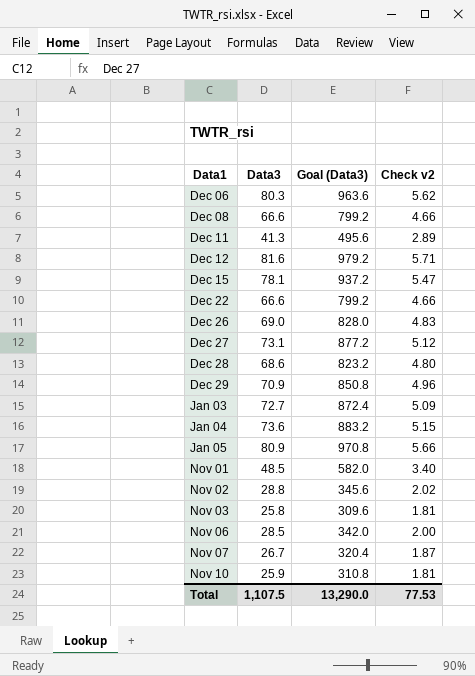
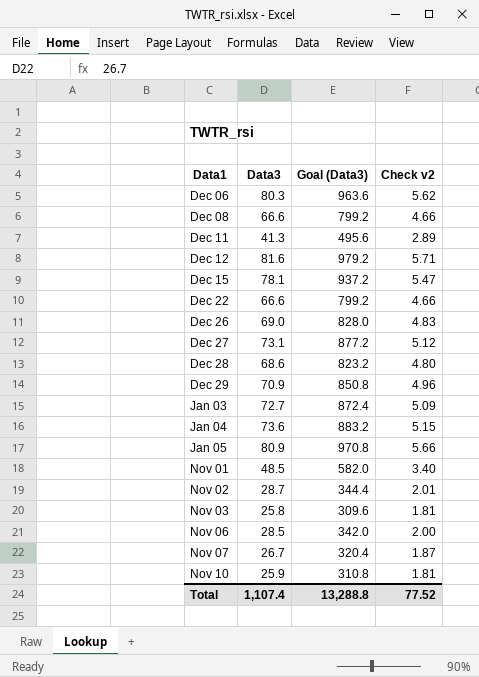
Nov 02 | Data3: 28.8 -> 28.7
Nov 02 | Goal (Data3): 345.6 -> 344.4
Nov 02 | Check v2: 2.02 -> 2.01
Total | Data3: 1,107.5 -> 1,107.4
Total | Goal (Data3): 13,290.0 -> 13,288.8
Total | Check v2: 77.53 -> 77.52

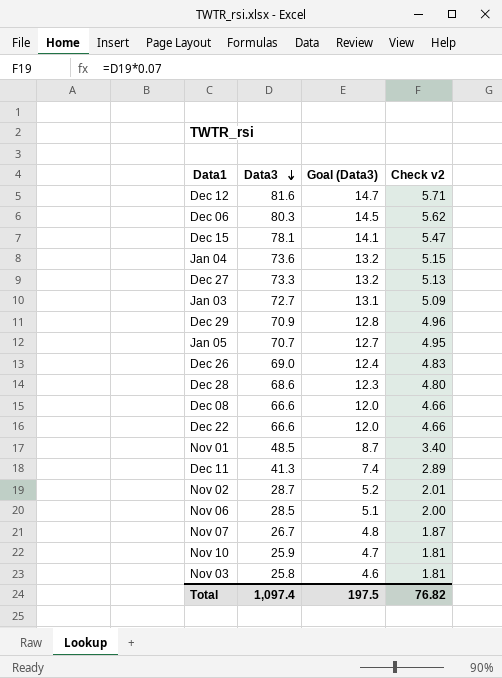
row order: none -> Data3 descending
column Goal (Data3) | formula: [Data3] * 12 -> [Data3] * 0.18
Dec 27 | Data3: 73.1 -> 73.3
Dec 27 | Check v2: 5.12 -> 5.13
Jan 05 | Data3: 80.9 -> 70.7
Jan 05 | Check v2: 5.66 -> 4.95
Total | Data3: 1,107.4 -> 1,097.4
Total | Goal (Data3): 13,288.8 -> 197.5
Total | Check v2: 77.52 -> 76.82

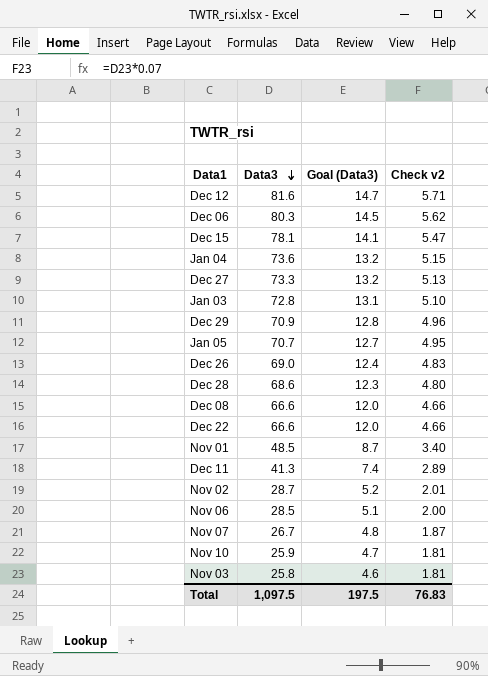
Jan 03 | Data3: 72.7 -> 72.8
Jan 03 | Check v2: 5.09 -> 5.10
Total | Data3: 1,097.4 -> 1,097.5
Total | Check v2: 76.82 -> 76.83

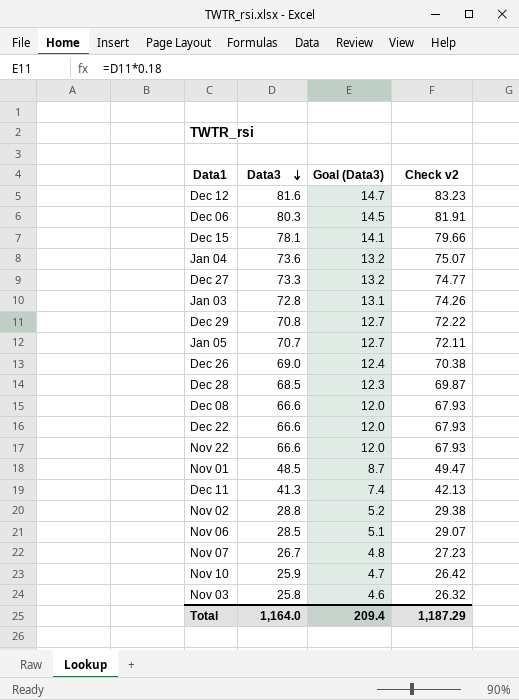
column Check v2 | formula: [Data3] * 0.07 -> [Data3] * 1.02
Dec 29 | Data3: 70.9 -> 70.8
Dec 29 | Goal (Data3): 12.8 -> 12.7
Dec 28 | Data3: 68.6 -> 68.5
row Nov 22: none -> 66.6 | 12.0 | 67.93
Nov 02 | Data3: 28.7 -> 28.8
Total | Data3: 1,097.5 -> 1,164.0
Total | Goal (Data3): 197.5 -> 209.4
Total | Check v2: 76.83 -> 1,187.29

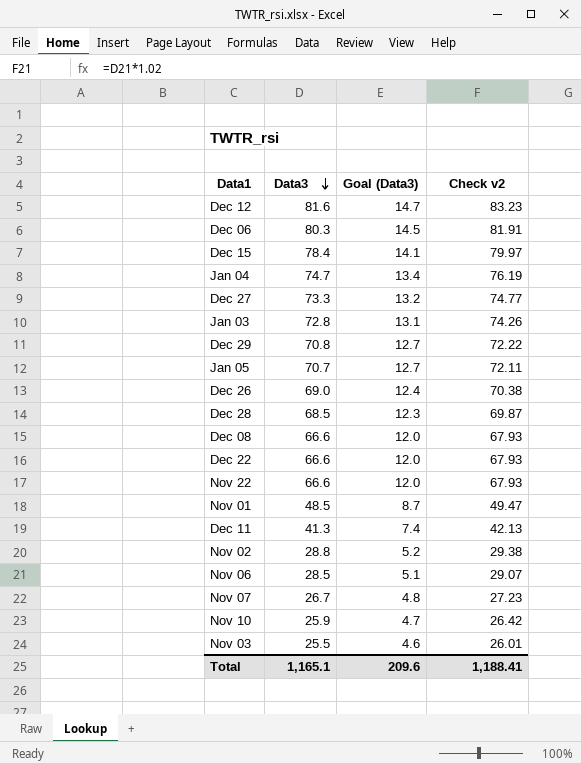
Dec 15 | Data3: 78.1 -> 78.4
Dec 15 | Check v2: 79.66 -> 79.97
Jan 04 | Data3: 73.6 -> 74.7
Jan 04 | Goal (Data3): 13.2 -> 13.4
Jan 04 | Check v2: 75.07 -> 76.19
Nov 03 | Data3: 25.8 -> 25.5
Nov 03 | Check v2: 26.32 -> 26.01
Total | Data3: 1,164.0 -> 1,165.1
Total | Goal (Data3): 209.4 -> 209.6
Total | Check v2: 1,187.29 -> 1,188.41

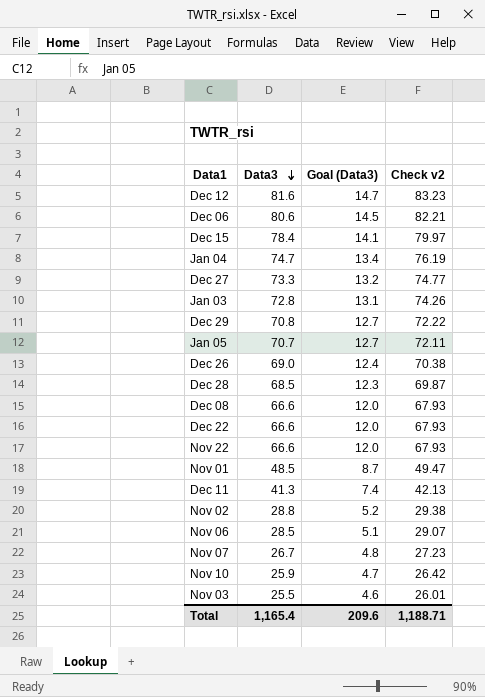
Dec 06 | Data3: 80.3 -> 80.6
Dec 06 | Check v2: 81.91 -> 82.21
Total | Data3: 1,165.1 -> 1,165.4
Total | Check v2: 1,188.41 -> 1,188.71

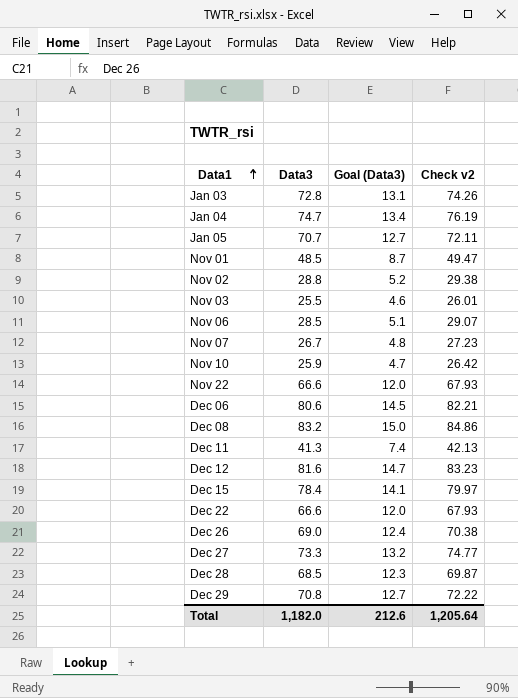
row order: Data3 descending -> Data1 ascending
Dec 08 | Data3: 66.6 -> 83.2
Dec 08 | Goal (Data3): 12.0 -> 15.0
Dec 08 | Check v2: 67.93 -> 84.86
Total | Data3: 1,165.4 -> 1,182.0
Total | Goal (Data3): 209.6 -> 212.6
Total | Check v2: 1,188.71 -> 1,205.64

